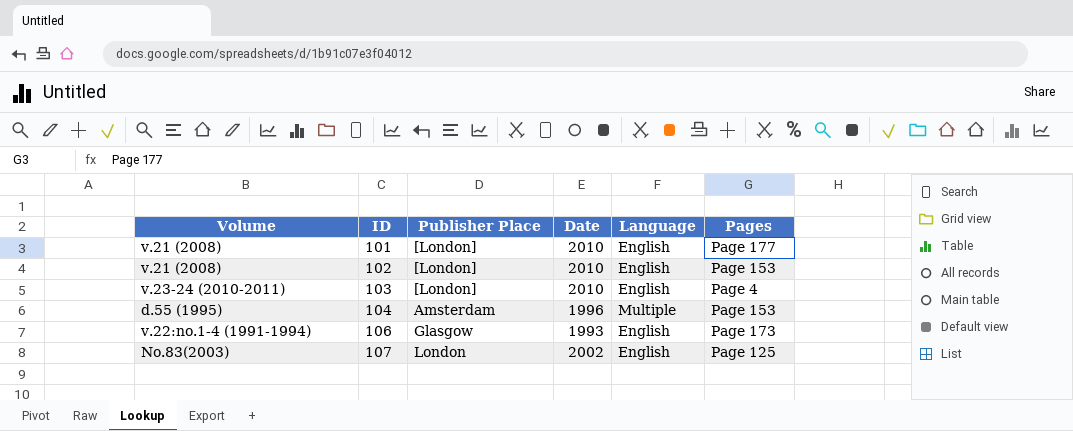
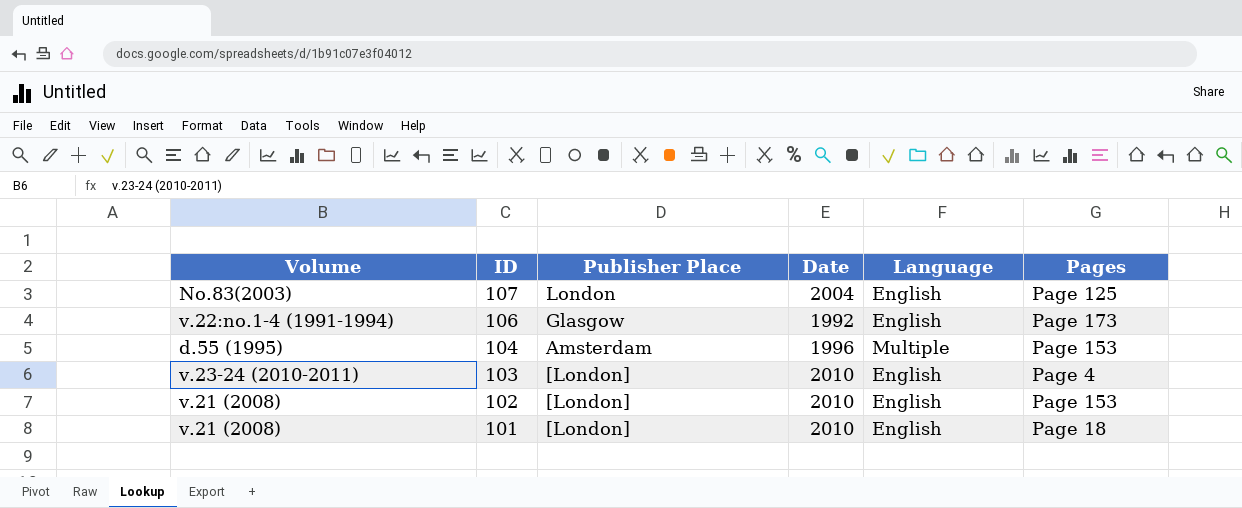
row order: ID ascending -> ID descending
107 | Date: 2002 -> 2004
106 | Date: 1993 -> 1992
101 | Pages: Page 177 -> Page 18

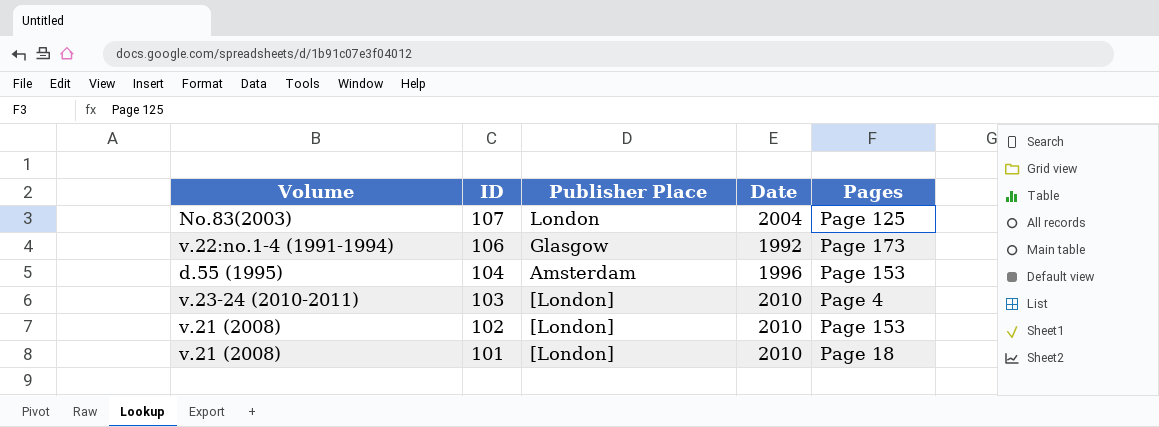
column Language | position: 5 -> none

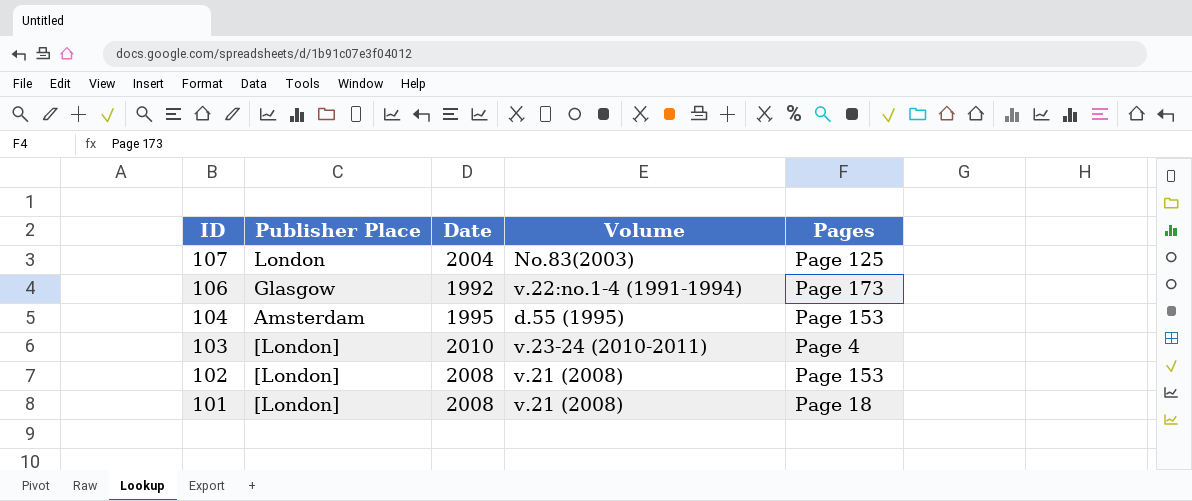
column Volume | position: 1 -> 4
104 | Date: 1996 -> 1995
102 | Date: 2010 -> 2008
101 | Date: 2010 -> 2008

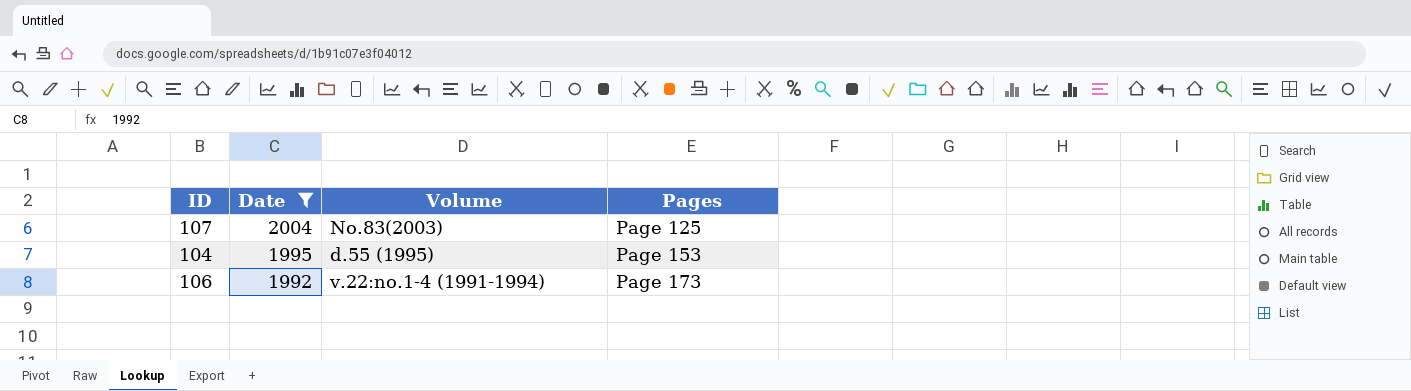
filter: none -> Date <= 2004
row order: ID descending -> Date descending
column Publisher Place | position: 2 -> none

